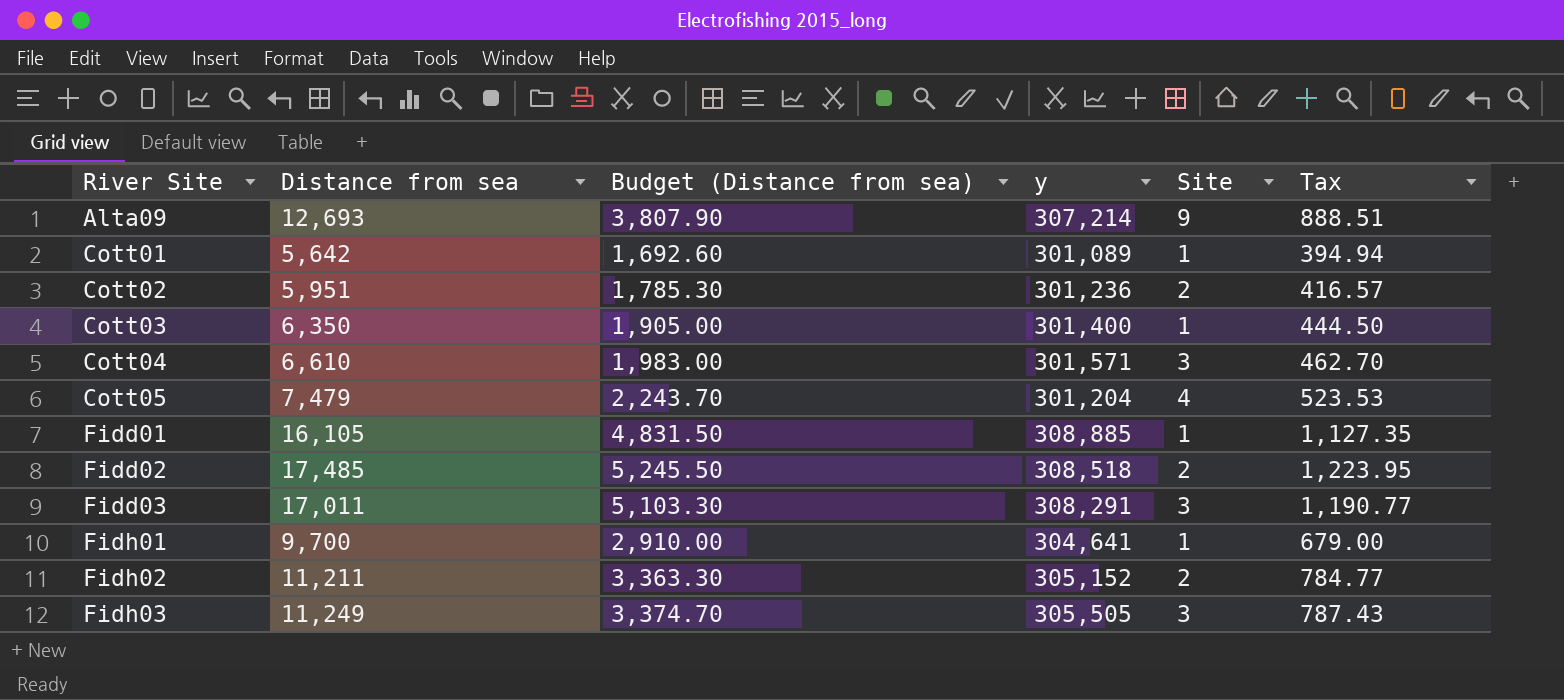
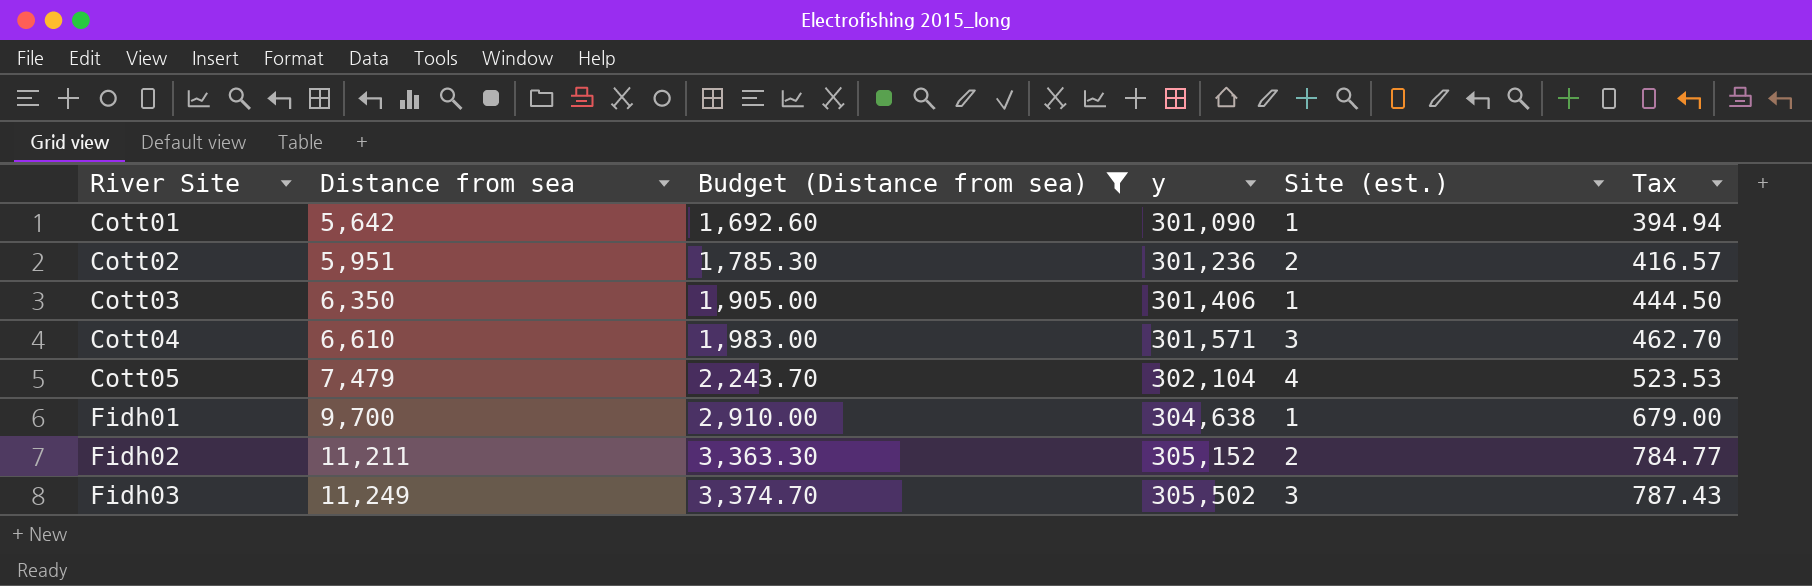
filter: none -> Budget (Distance from sea) <= 3,374.70
column name: Site -> Site (est.)
Cott01 | y: 301,089 -> 301,090
Cott03 | y: 301,400 -> 301,406
Cott05 | y: 301,204 -> 302,104
Fidh01 | y: 304,641 -> 304,638
Fidh03 | y: 305,505 -> 305,502

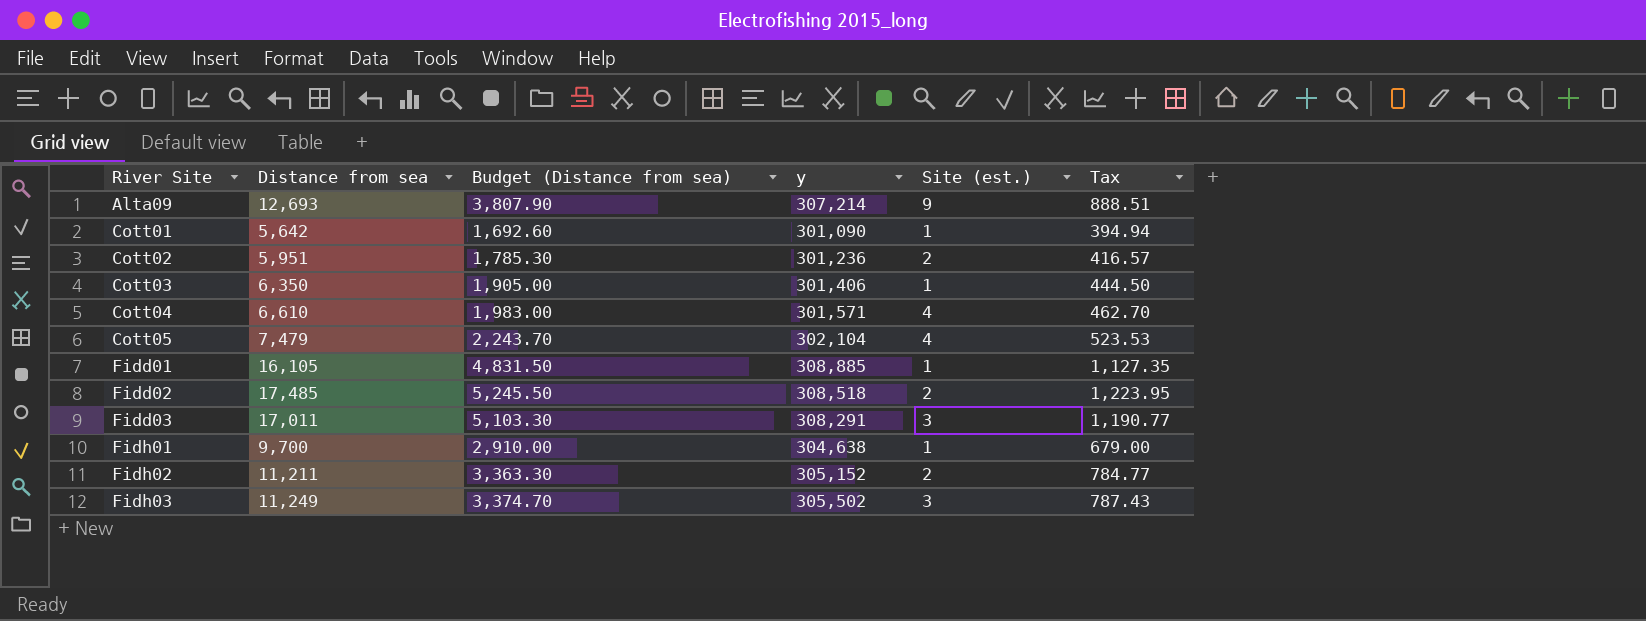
filter: Budget (Distance from sea) <= 3,374.70 -> none
Cott04 | Site (est.): 3 -> 4

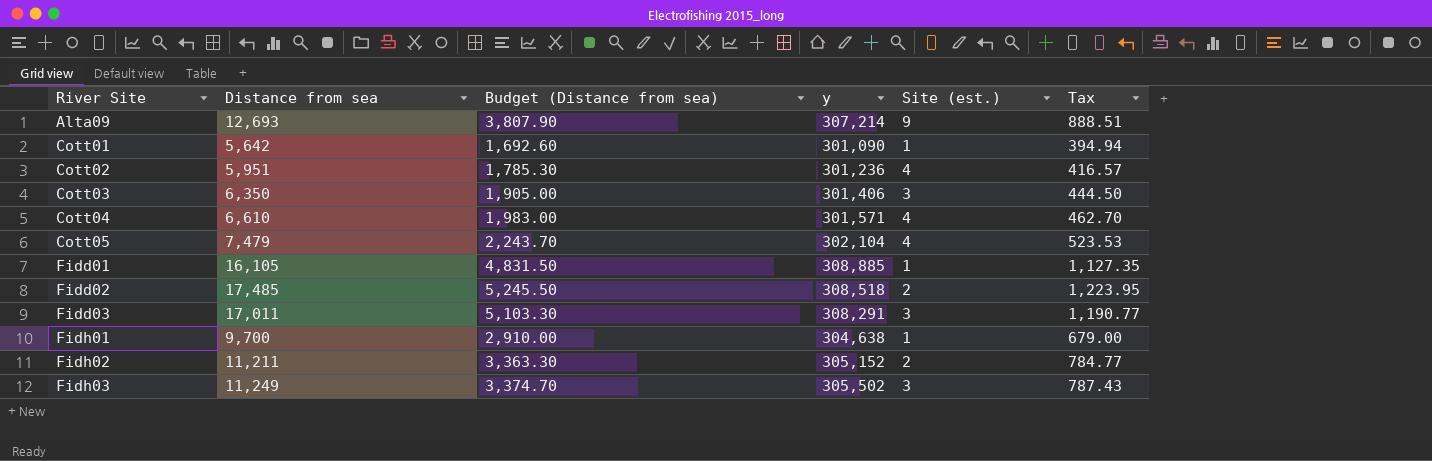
Cott02 | Site (est.): 2 -> 4
Cott03 | Site (est.): 1 -> 3

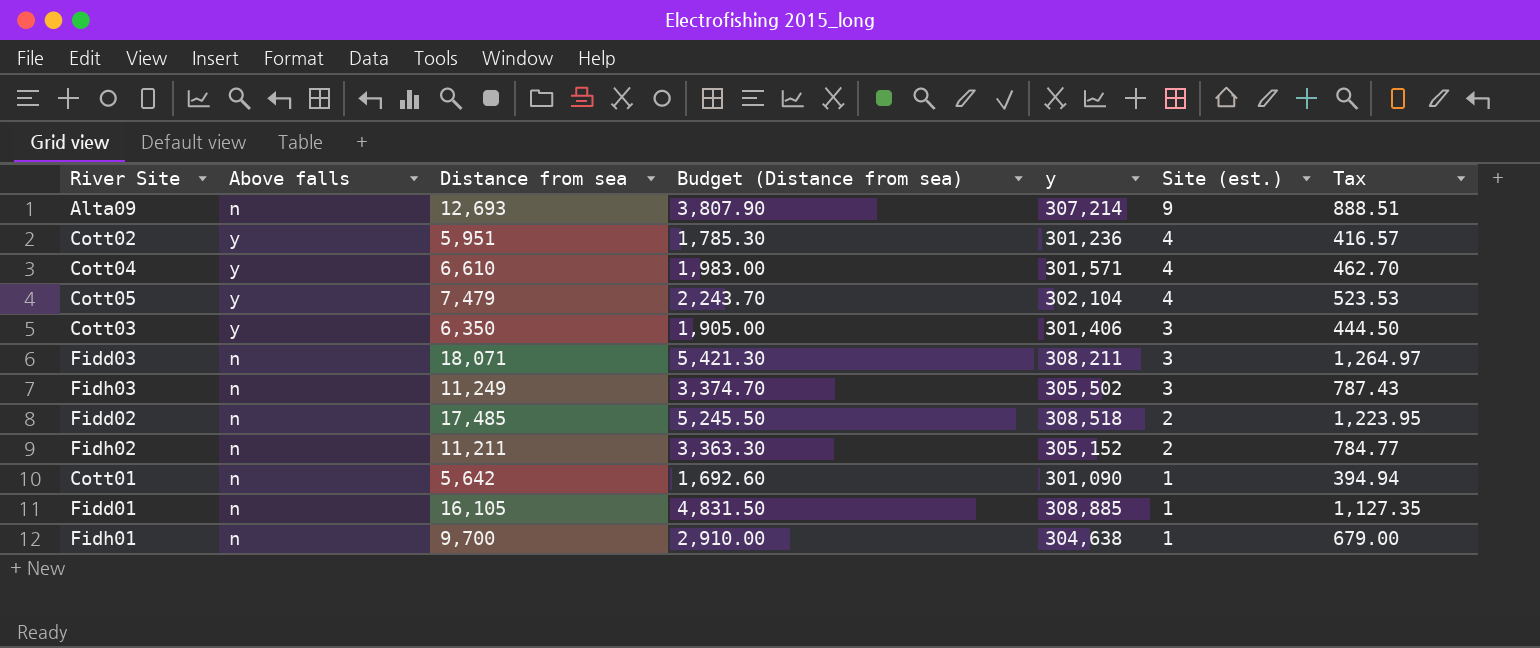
row order: River Site ascending -> Site (est.) descending
column Above falls | position: none -> 2
Fidd03 | Distance from sea: 17,011 -> 18,071
Fidd03 | Budget (Distance from sea): 5,103.30 -> 5,421.30
Fidd03 | y: 308,291 -> 308,211
Fidd03 | Tax: 1,190.77 -> 1,264.97

